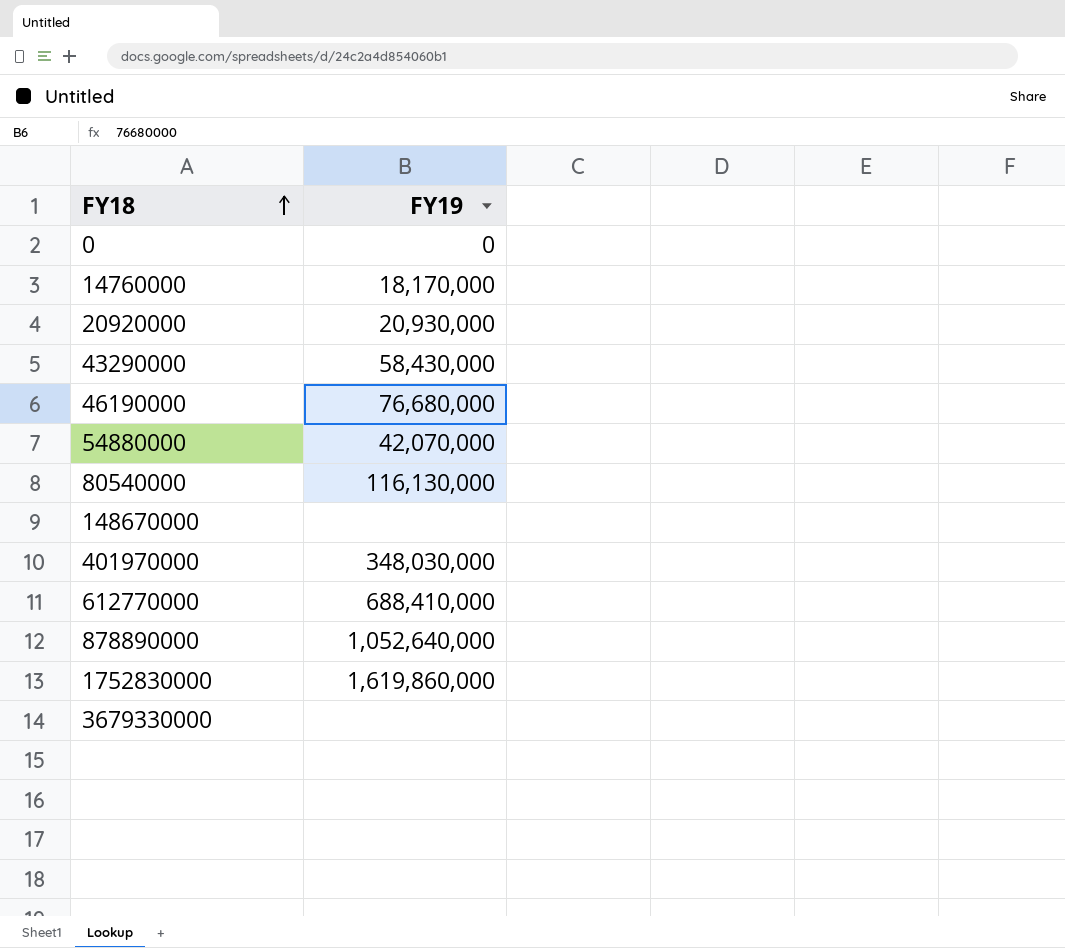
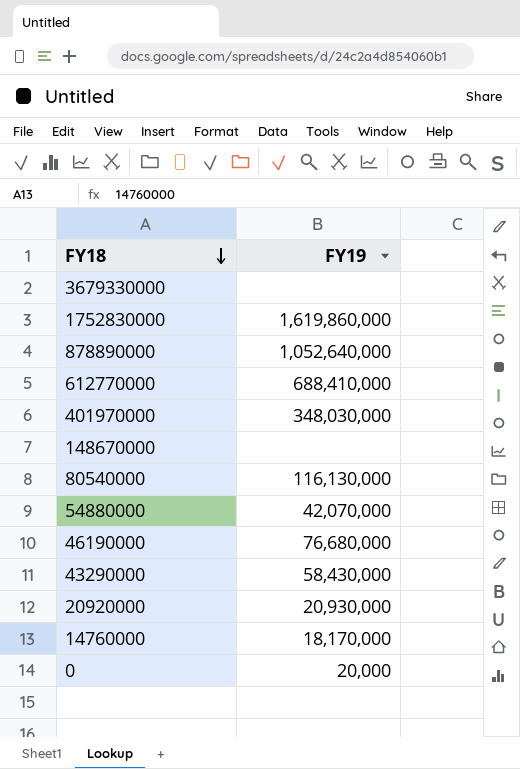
row order: FY18 ascending -> FY18 descending
0 | FY19: 0 -> 20,000

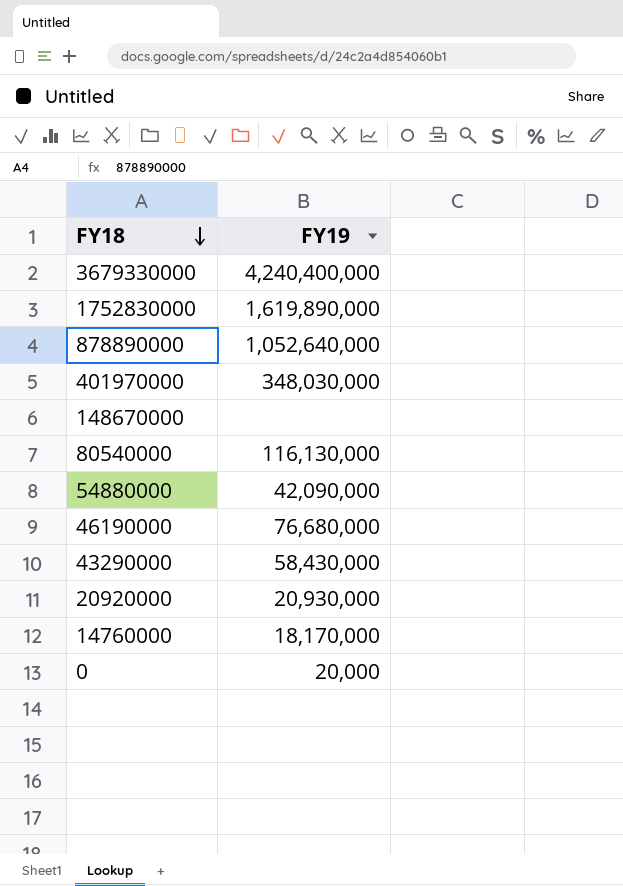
row 612770000: 688,410,000 -> none
3679330000 | FY19: none -> 4,240,400,000
1752830000 | FY19: 1,619,860,000 -> 1,619,890,000
54880000 | FY19: 42,070,000 -> 42,090,000

